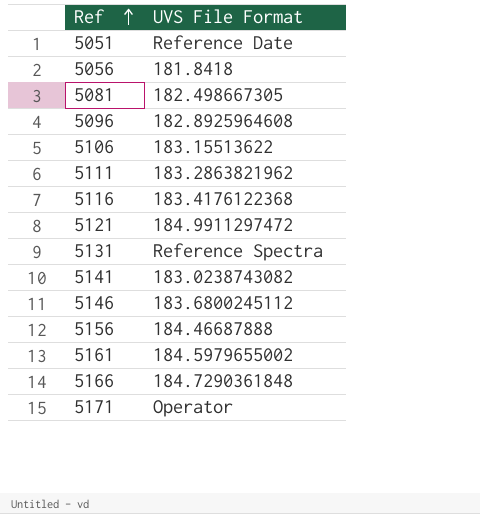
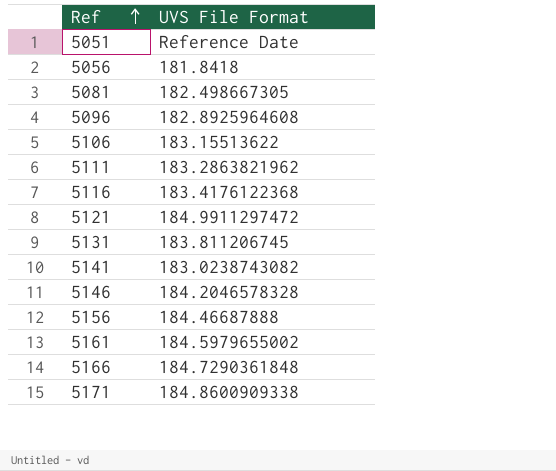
5131 | UVS File Format: Reference Spectra -> 183.811206745
5146 | UVS File Format: 183.6800245112 -> 184.2046578328
5171 | UVS File Format: Operator -> 184.8600909338

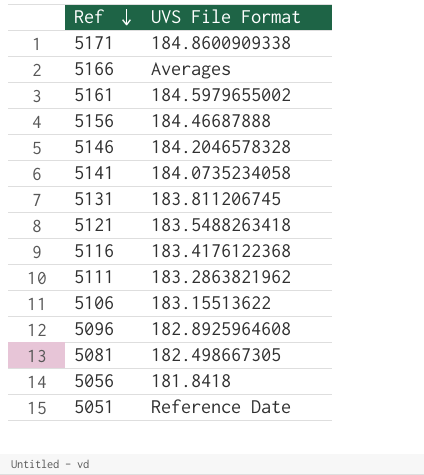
row order: Ref ascending -> Ref descending
5166 | UVS File Format: 184.7290361848 -> Averages
5141 | UVS File Format: 183.0238743082 -> 184.0735234058
5121 | UVS File Format: 184.9911297472 -> 183.5488263418

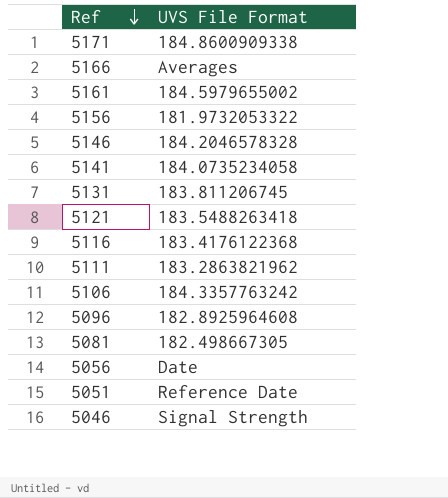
5156 | UVS File Format: 184.46687888 -> 181.9732053322
5106 | UVS File Format: 183.15513622 -> 184.3357763242
5056 | UVS File Format: 181.8418 -> Date
row 5046: none -> Signal Strength

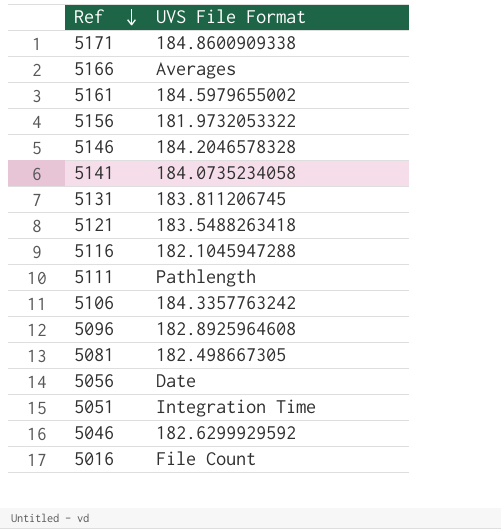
5116 | UVS File Format: 183.4176122368 -> 182.1045947288
5111 | UVS File Format: 183.2863821962 -> Pathlength
5051 | UVS File Format: Reference Date -> Integration Time
5046 | UVS File Format: Signal Strength -> 182.6299929592
row 5016: none -> File Count

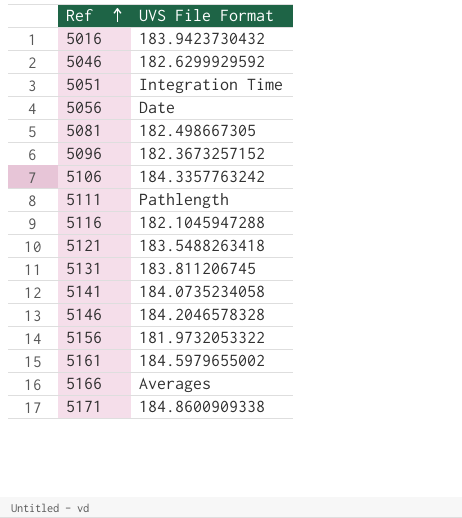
row order: Ref descending -> Ref ascending
5016 | UVS File Format: File Count -> 183.9423730432
5096 | UVS File Format: 182.8925964608 -> 182.3673257152

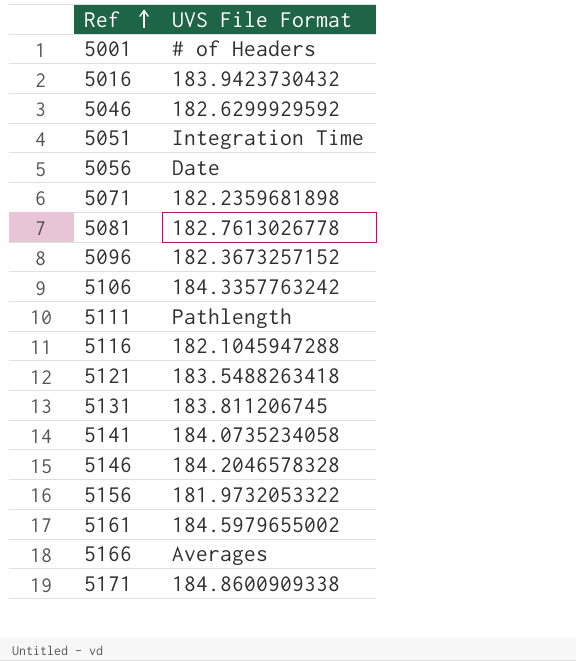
row 5001: none -> # of Headers
row 5071: none -> 182.2359681898
5081 | UVS File Format: 182.498667305 -> 182.7613026778

